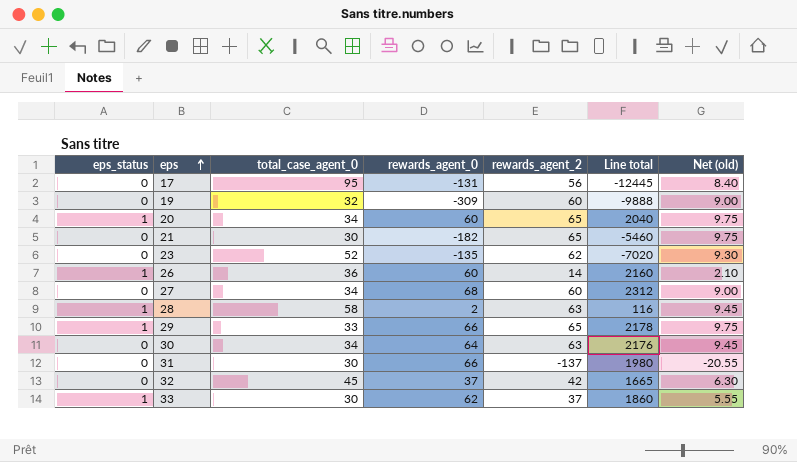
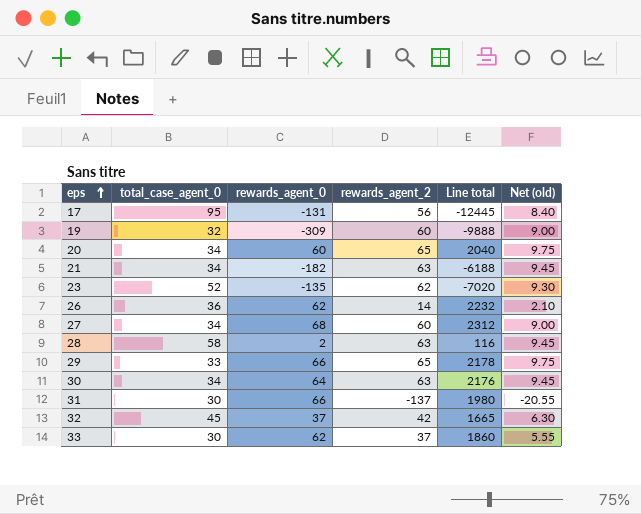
column eps_status | position: 1 -> none
21 | total_case_agent_0: 30 -> 34
21 | rewards_agent_2: 65 -> 63
21 | Line total: -5460 -> -6188
21 | Net (old): 9.75 -> 9.45
26 | rewards_agent_0: 60 -> 62
26 | Line total: 2160 -> 2232

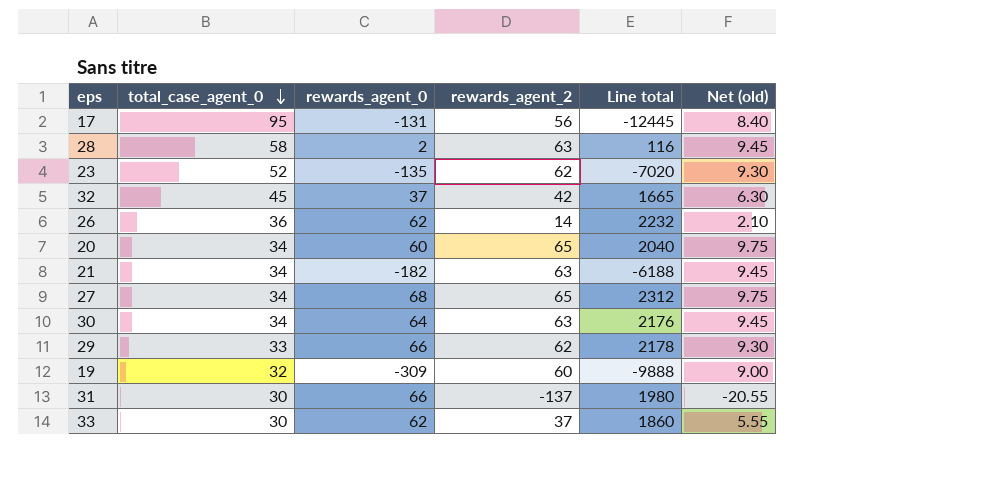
row order: eps ascending -> total_case_agent_0 descending
27 | rewards_agent_2: 60 -> 65
27 | Net (old): 9.00 -> 9.75
29 | rewards_agent_2: 65 -> 62
29 | Net (old): 9.75 -> 9.30

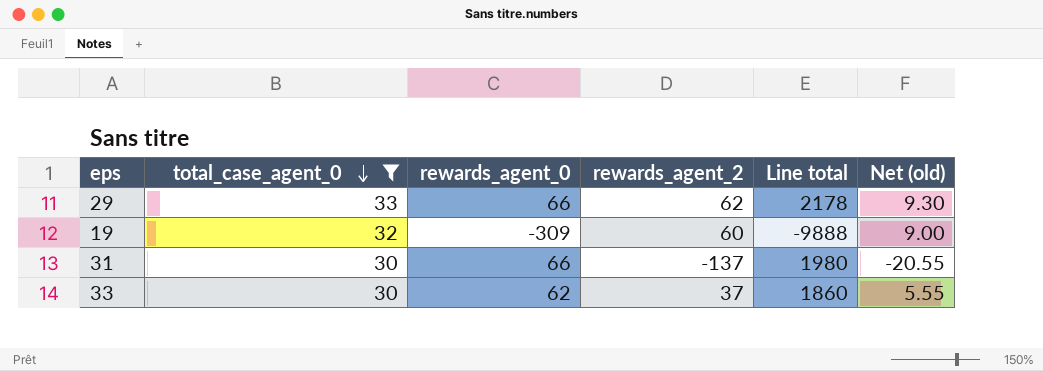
filter: none -> total_case_agent_0 <= 33

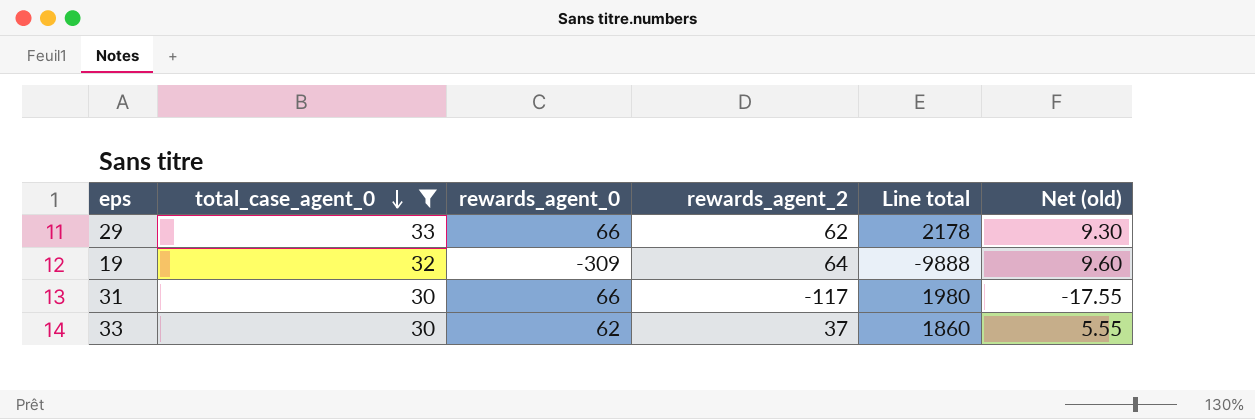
19 | rewards_agent_2: 60 -> 64
19 | Net (old): 9.00 -> 9.60
31 | rewards_agent_2: -137 -> -117
31 | Net (old): -20.55 -> -17.55

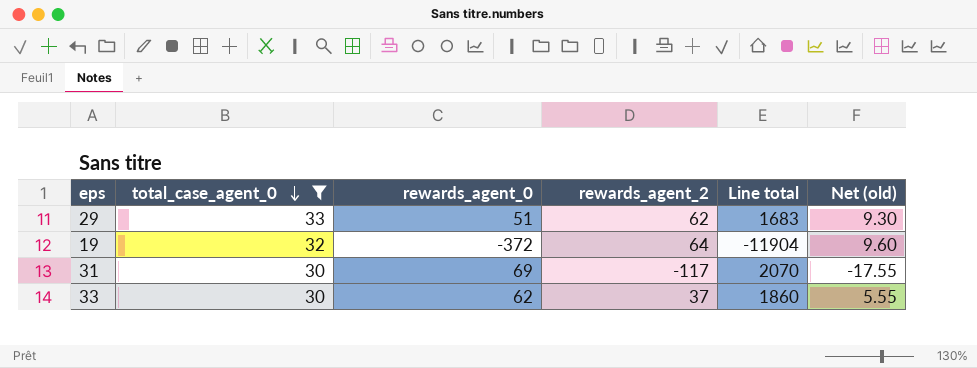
29 | rewards_agent_0: 66 -> 51
29 | Line total: 2178 -> 1683
19 | rewards_agent_0: -309 -> -372
19 | Line total: -9888 -> -11904
31 | rewards_agent_0: 66 -> 69
31 | Line total: 1980 -> 2070

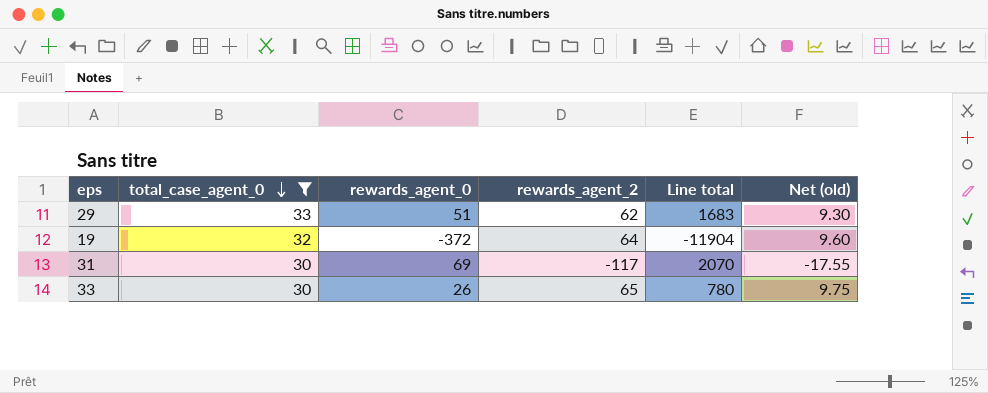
33 | rewards_agent_0: 62 -> 26
33 | rewards_agent_2: 37 -> 65
33 | Line total: 1860 -> 780
33 | Net (old): 5.55 -> 9.75

